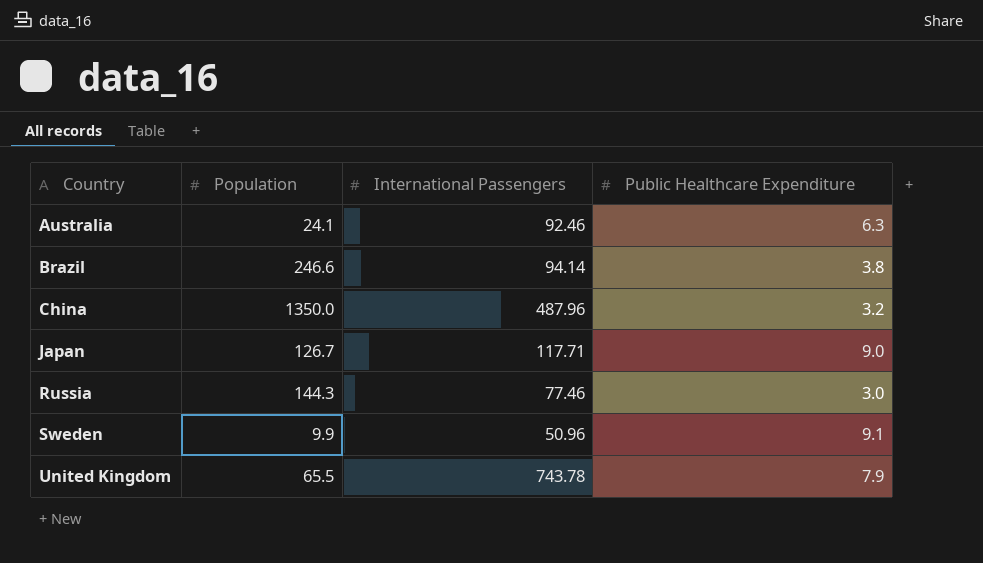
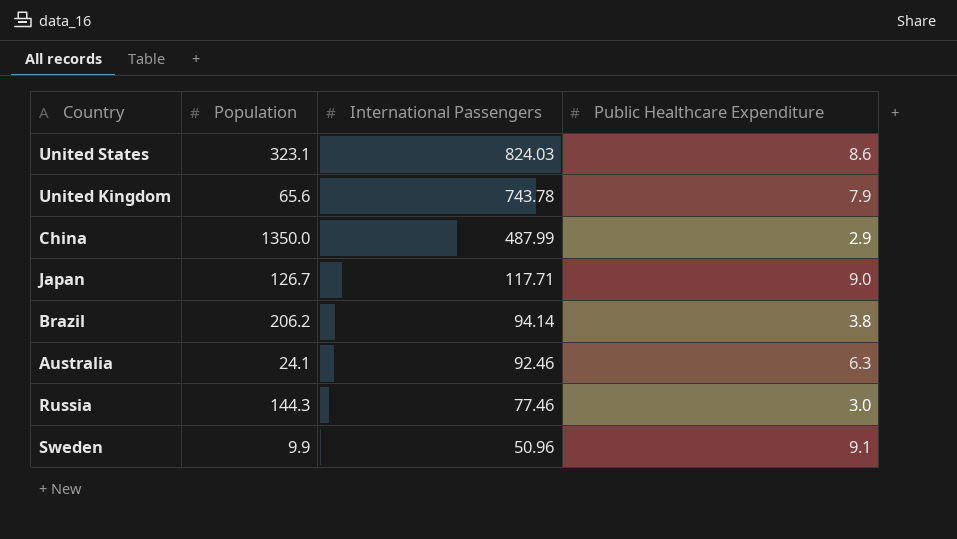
row order: Country ascending -> International Passengers descending
row United States: none -> 323.1 | 824.03 | 8.6
United Kingdom | Population: 65.5 -> 65.6
China | International Passengers: 487.96 -> 487.99
China | Public Healthcare Expenditure: 3.2 -> 2.9
Brazil | Population: 246.6 -> 206.2

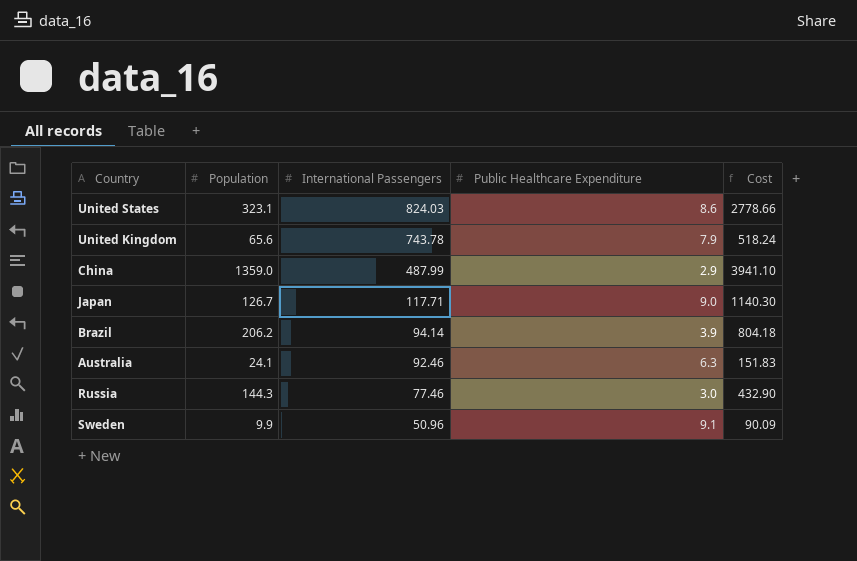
column Cost | formula: none -> [Population] * [Public Healthcare Expenditure]
China | Population: 1350.0 -> 1359.0
Brazil | Public Healthcare Expenditure: 3.8 -> 3.9

